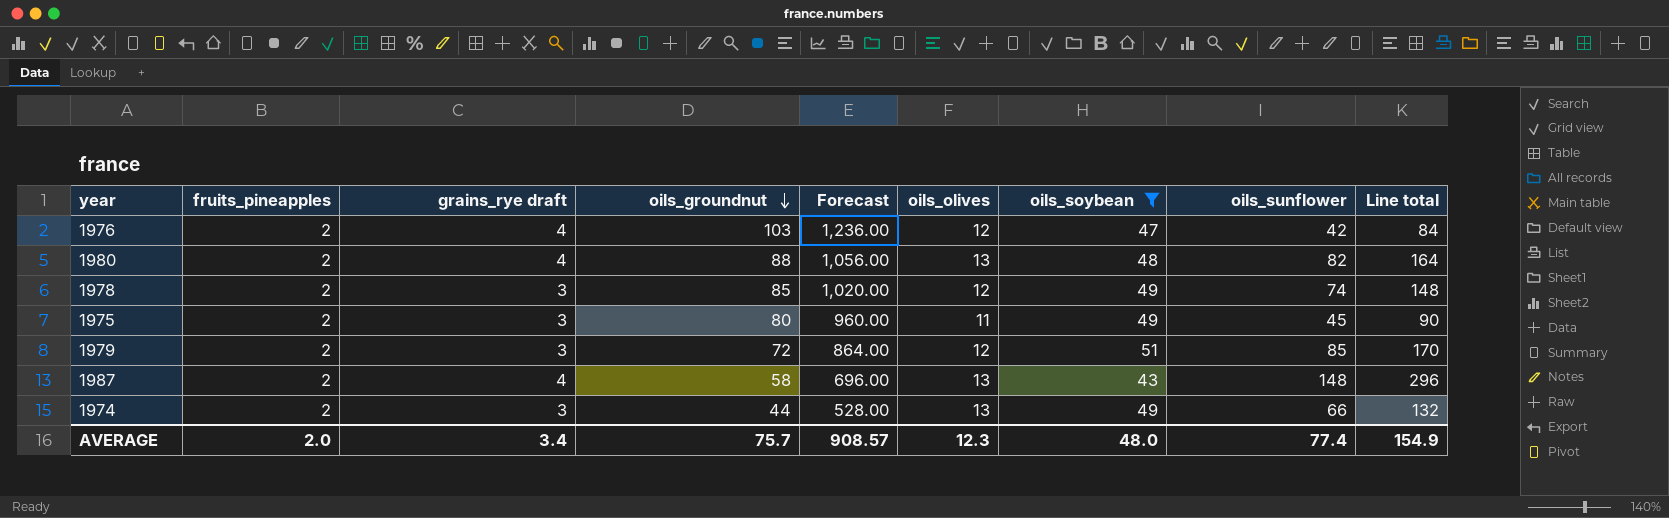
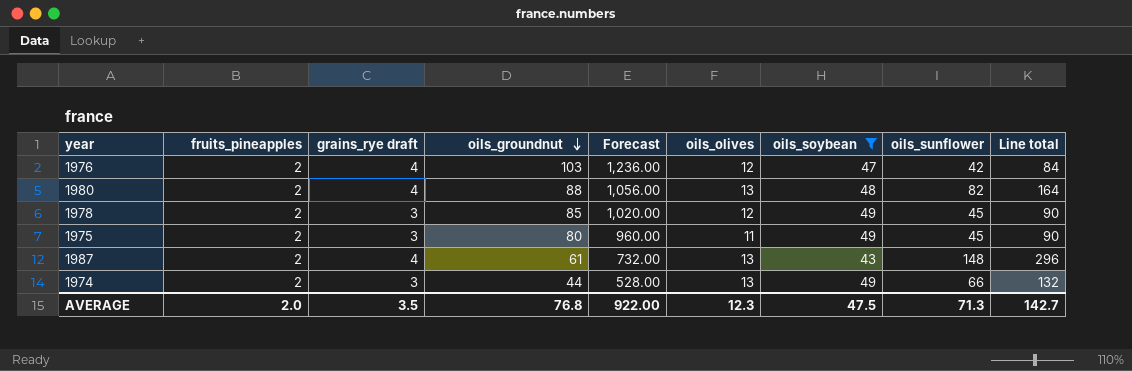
row 1979: 2 | 3 | 72 | 864.00 | 12 | 51 | 85 | 170 -> none
1978 | oils_sunflower: 74 -> 45
1978 | Line total: 148 -> 90
1987 | oils_groundnut: 58 -> 61
1987 | Forecast: 696.00 -> 732.00
AVERAGE | grains_rye draft: 3.4 -> 3.5
AVERAGE | oils_groundnut: 75.7 -> 76.8
AVERAGE | Forecast: 908.57 -> 922.00
AVERAGE | oils_soybean: 48.0 -> 47.5
AVERAGE | oils_sunflower: 77.4 -> 71.3
AVERAGE | Line total: 154.9 -> 142.7

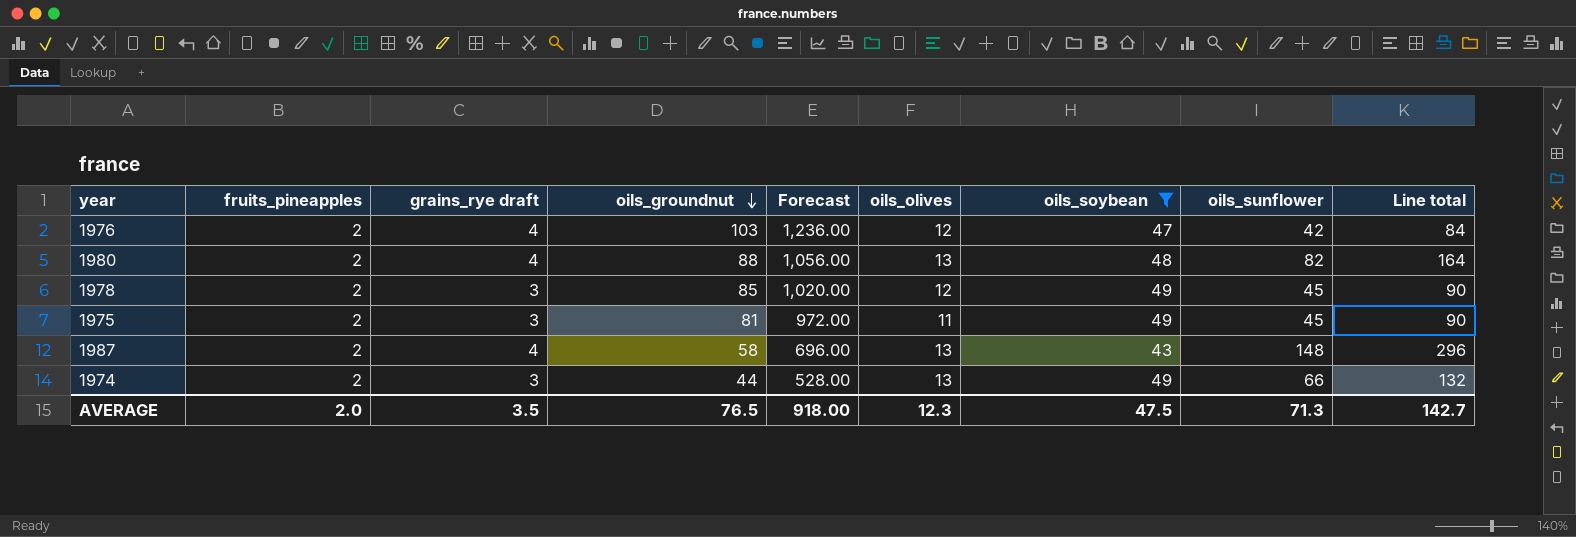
1975 | oils_groundnut: 80 -> 81
1975 | Forecast: 960.00 -> 972.00
1987 | oils_groundnut: 61 -> 58
1987 | Forecast: 732.00 -> 696.00
AVERAGE | oils_groundnut: 76.8 -> 76.5
AVERAGE | Forecast: 922.00 -> 918.00

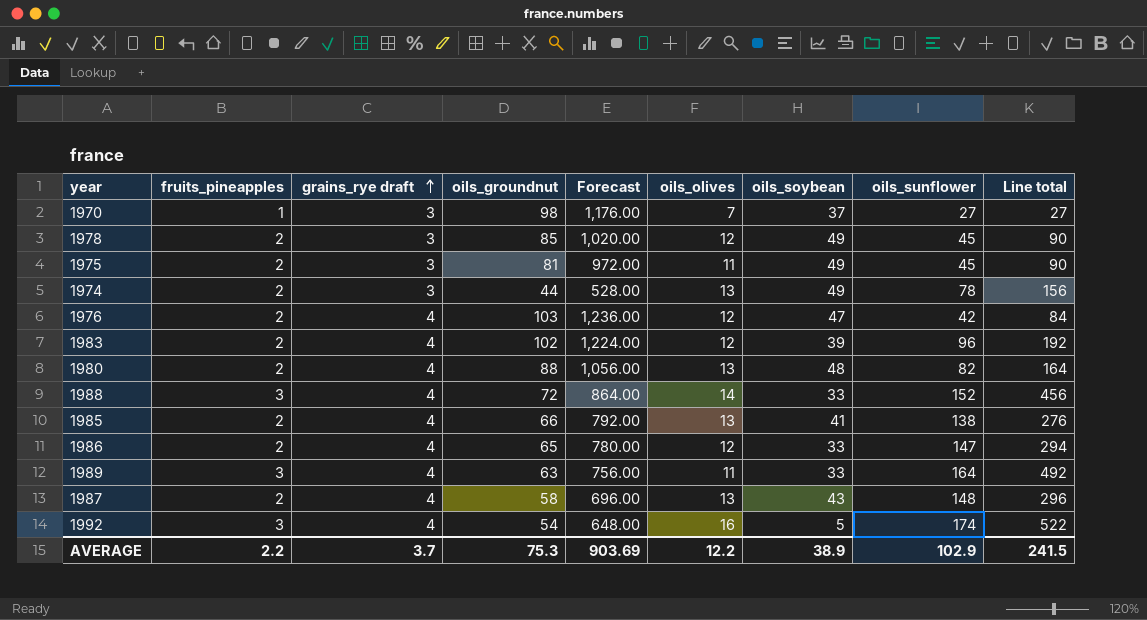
filter: oils_soybean >= 43 -> none
row order: oils_groundnut descending -> grains_rye draft ascending
1974 | oils_sunflower: 66 -> 78
1974 | Line total: 132 -> 156
AVERAGE | fruits_pineapples: 2.0 -> 2.2
AVERAGE | grains_rye draft: 3.5 -> 3.7
AVERAGE | oils_groundnut: 76.5 -> 75.3
AVERAGE | Forecast: 918.00 -> 903.69
AVERAGE | oils_olives: 12.3 -> 12.2
AVERAGE | oils_soybean: 47.5 -> 38.9
AVERAGE | oils_sunflower: 71.3 -> 102.9
AVERAGE | Line total: 142.7 -> 241.5

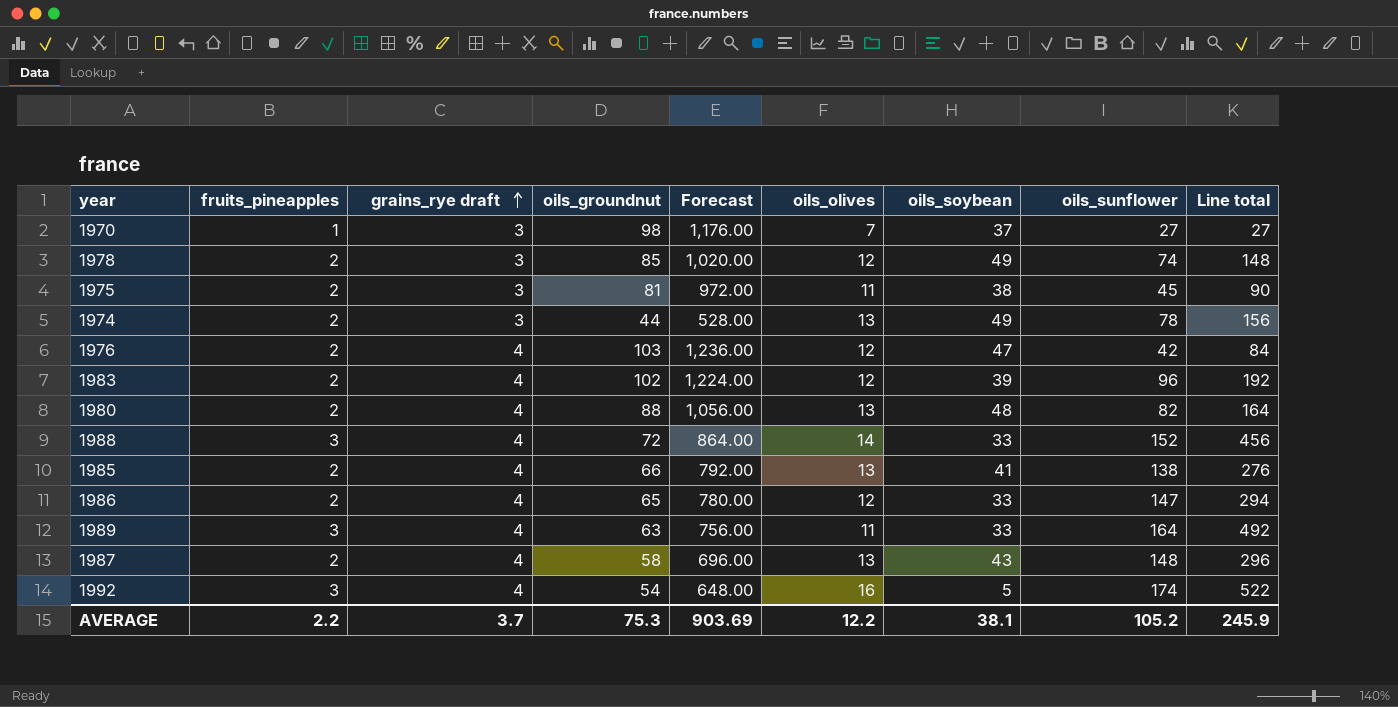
1978 | oils_sunflower: 45 -> 74
1978 | Line total: 90 -> 148
1975 | oils_soybean: 49 -> 38
AVERAGE | oils_soybean: 38.9 -> 38.1
AVERAGE | oils_sunflower: 102.9 -> 105.2
AVERAGE | Line total: 241.5 -> 245.9

